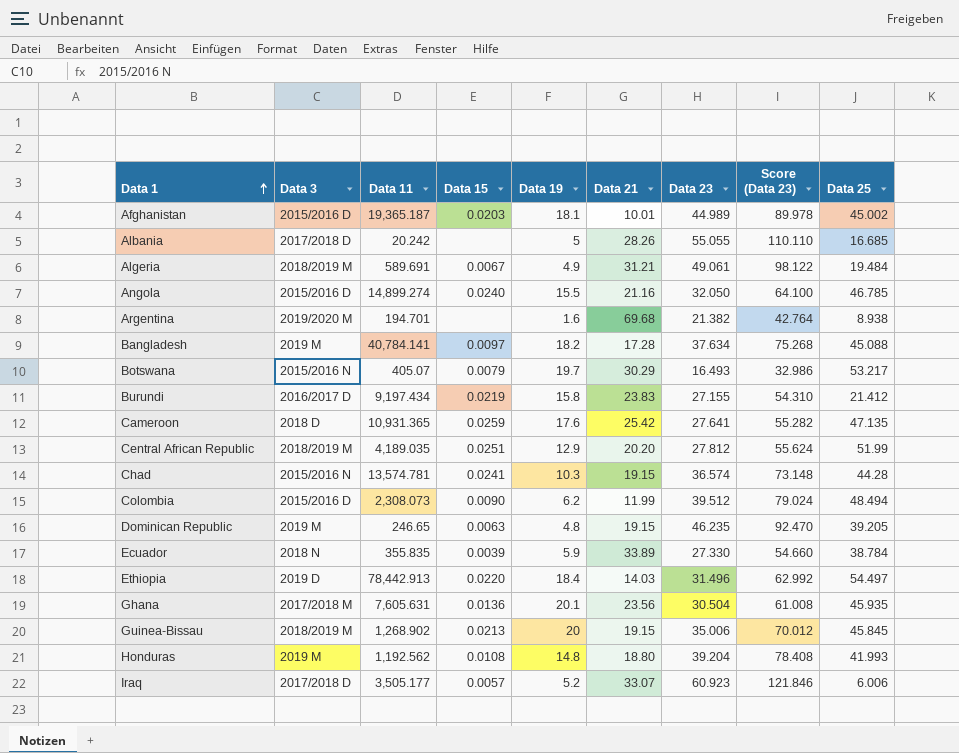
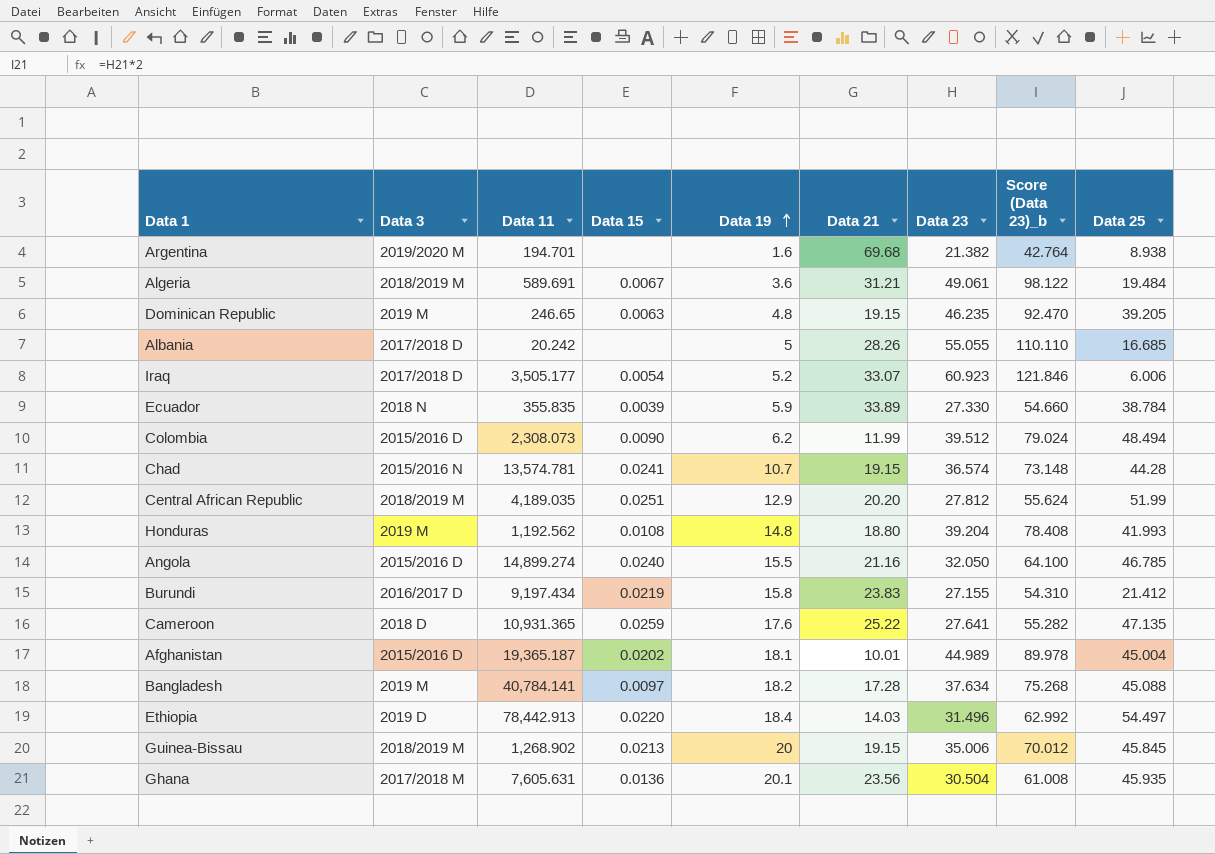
row order: Data 1 ascending -> Data 19 ascending
column name: Score (Data 23) -> Score (Data 23)_b
row Botswana: 2015/2016 N | 405.07 | 0.0079 | 19.7 | 30.29 | 16.493 | 32.986 | 53.217 -> none
Algeria | Data 19: 4.9 -> 3.6
Iraq | Data 15: 0.0057 -> 0.0054
Chad | Data 19: 10.3 -> 10.7
Cameroon | Data 21: 25.42 -> 25.22
Afghanistan | Data 15: 0.0203 -> 0.0202
Afghanistan | Data 25: 45.002 -> 45.004

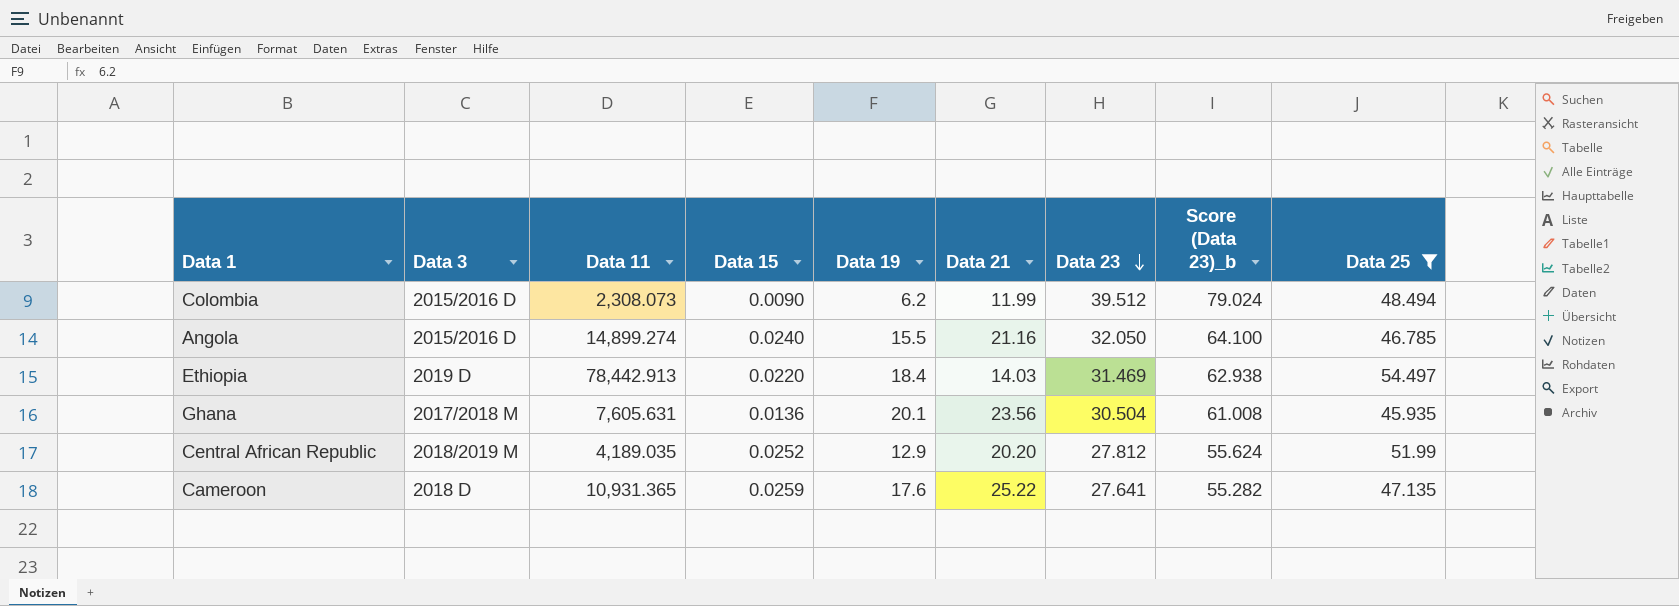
filter: none -> Data 25 >= 45.935
row order: Data 19 ascending -> Data 23 descending
Ethiopia | Data 23: 31.496 -> 31.469
Ethiopia | Score (Data 23)_b: 62.992 -> 62.938
Central African Republic | Data 15: 0.0251 -> 0.0252

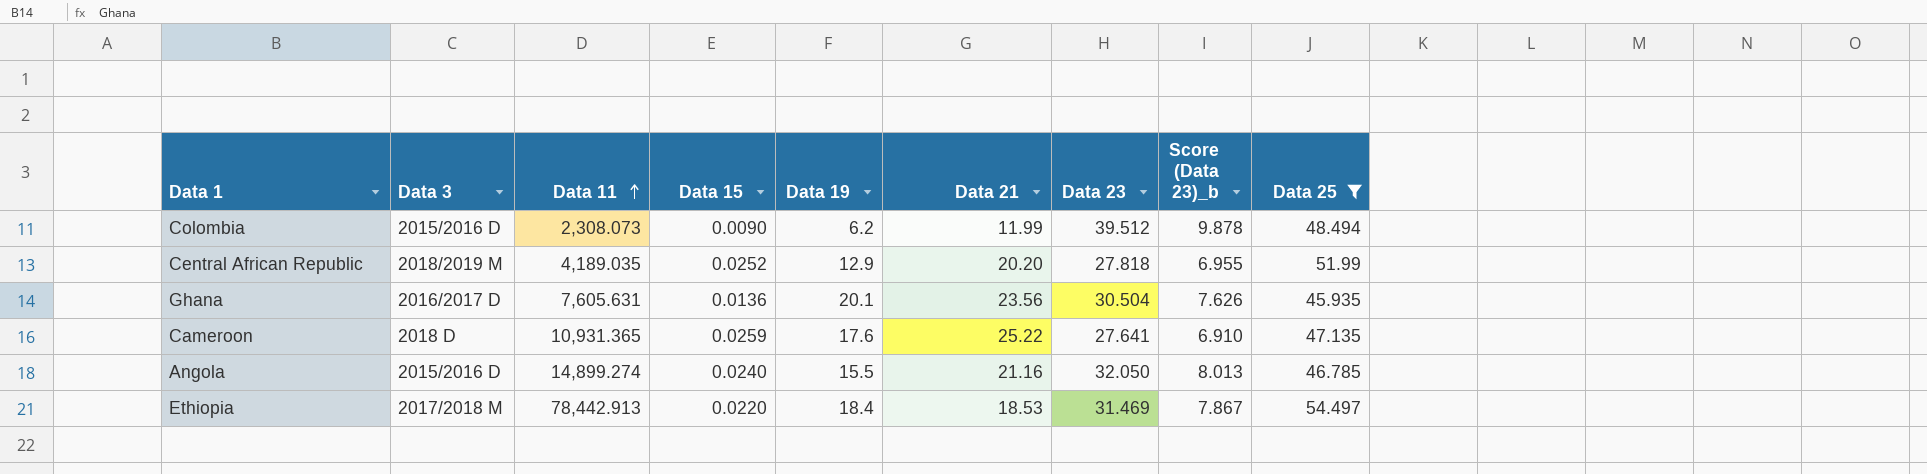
row order: Data 23 descending -> Data 11 ascending
column Score (Data 23)_b | formula: [Data 23] * 2 -> [Data 23] * 0.25
Central African Republic | Data 23: 27.812 -> 27.818
Ghana | Data 3: 2017/2018 M -> 2016/2017 D
Ethiopia | Data 3: 2019 D -> 2017/2018 M
Ethiopia | Data 21: 14.03 -> 18.53

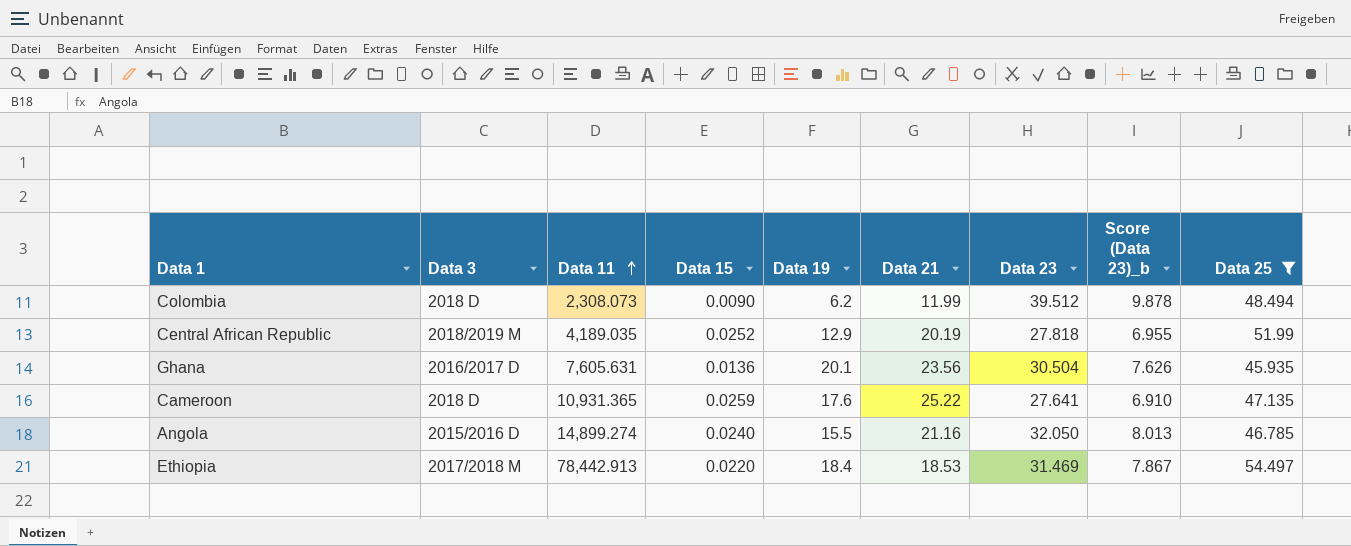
Colombia | Data 3: 2015/2016 D -> 2018 D
Central African Republic | Data 21: 20.20 -> 20.19

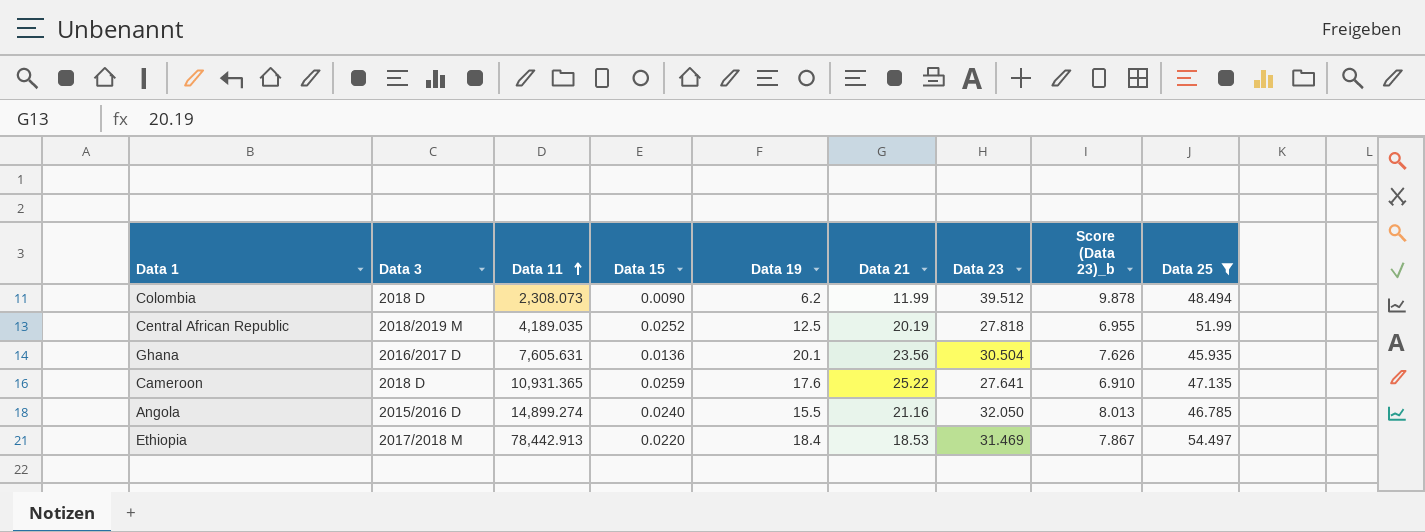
Central African Republic | Data 19: 12.9 -> 12.5

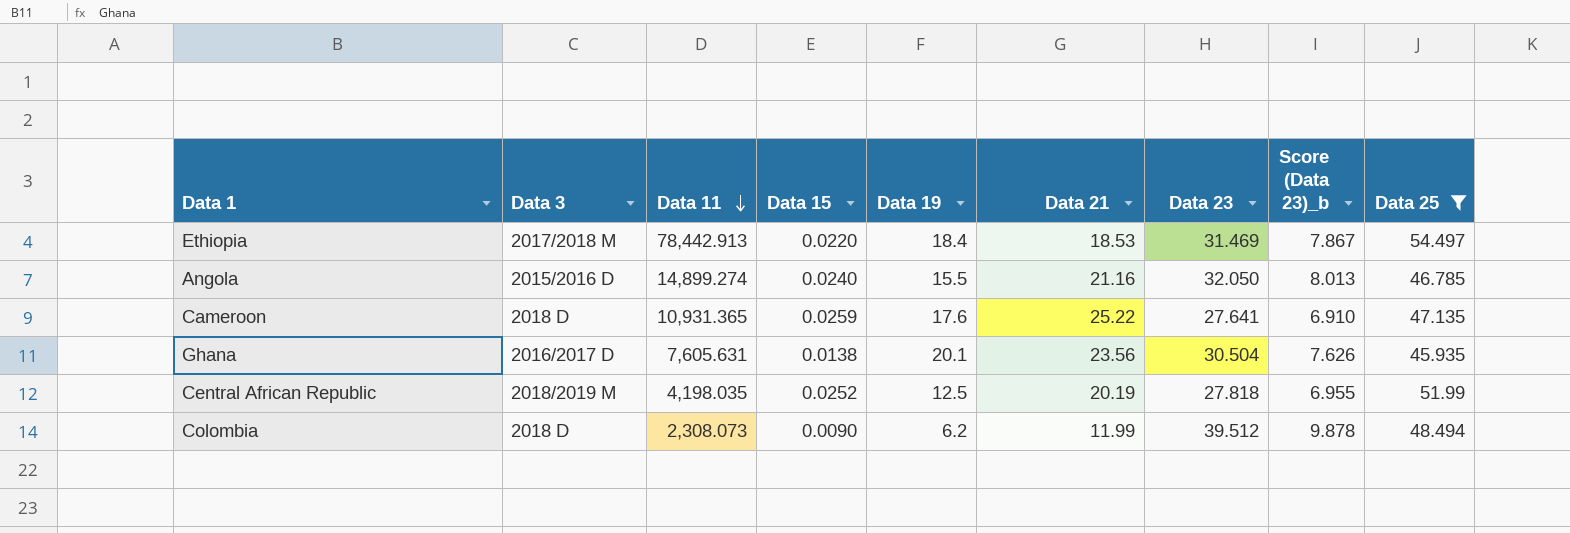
row order: Data 11 ascending -> Data 11 descending
Ghana | Data 15: 0.0136 -> 0.0138
Central African Republic | Data 11: 4,189.035 -> 4,198.035

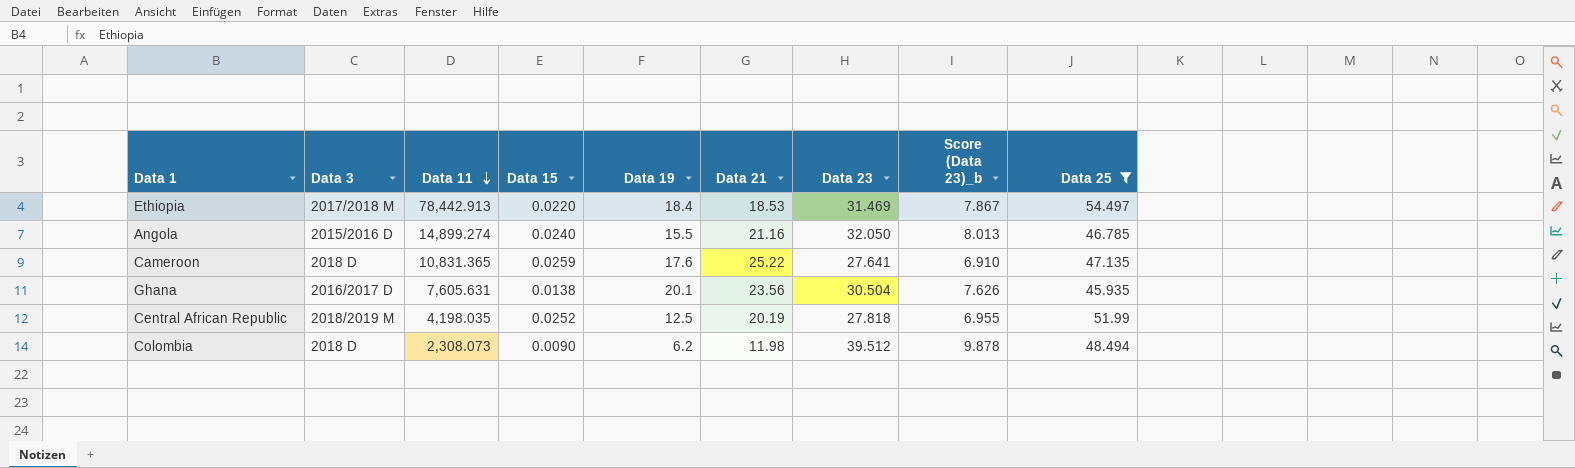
Cameroon | Data 11: 10,931.365 -> 10,831.365
Colombia | Data 21: 11.99 -> 11.98

